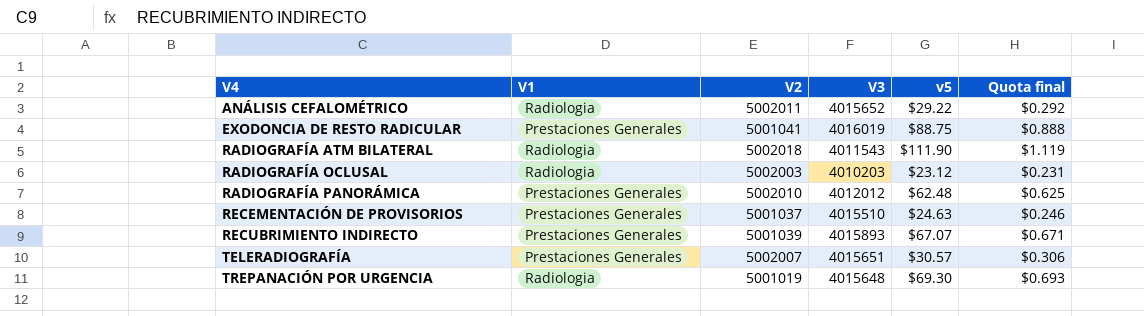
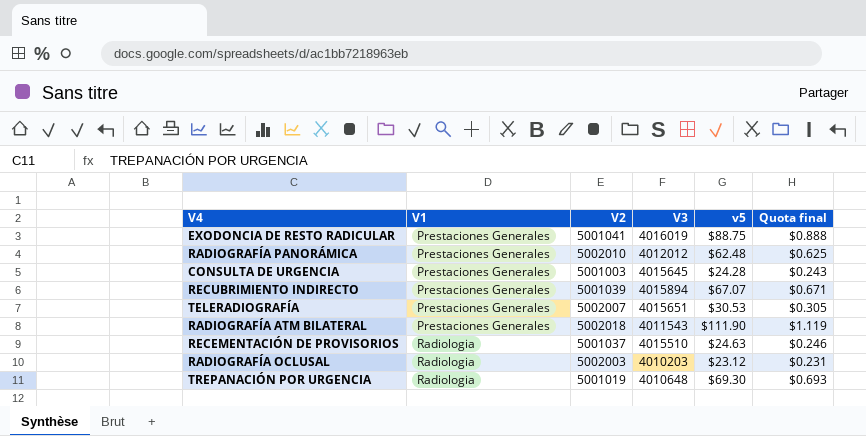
row order: V4 ascending -> V1 ascending
row ANÁLISIS CEFALOMÉTRICO: Radiologia | 5002011 | 4015652 | $29.22 | $0.292 -> none
row CONSULTA DE URGENCIA: none -> Prestaciones Generales | 5001003 | 4015645 | $24.28 | $0.243
RECUBRIMIENTO INDIRECTO | V3: 4015893 -> 4015894
TELERADIOGRAFÍA | v5: $30.57 -> $30.53
TELERADIOGRAFÍA | Quota final: $0.306 -> $0.305
RADIOGRAFÍA ATM BILATERAL | V1: Radiologia -> Prestaciones Generales
RECEMENTACIÓN DE PROVISORIOS | V1: Prestaciones Generales -> Radiologia
TREPANACIÓN POR URGENCIA | V3: 4015648 -> 4010648

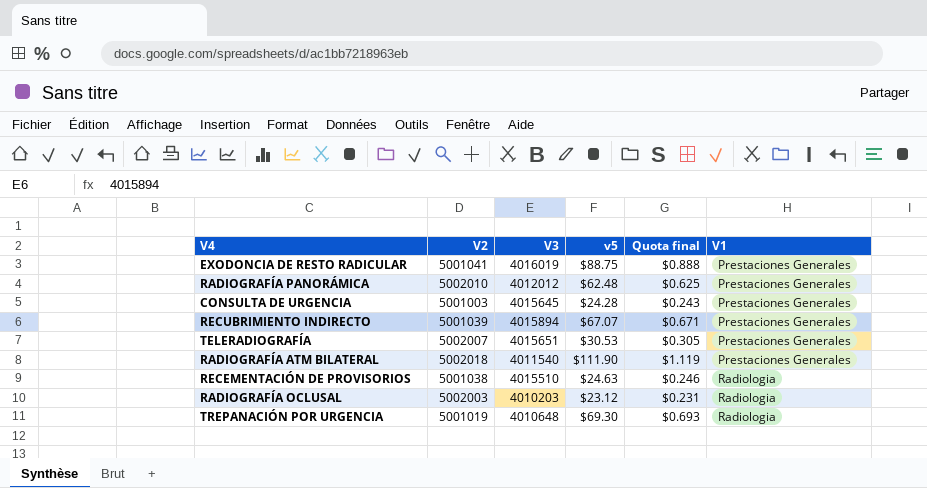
column V1 | position: 2 -> 6
RADIOGRAFÍA ATM BILATERAL | V3: 4011543 -> 4011540
RECEMENTACIÓN DE PROVISORIOS | V2: 5001037 -> 5001038

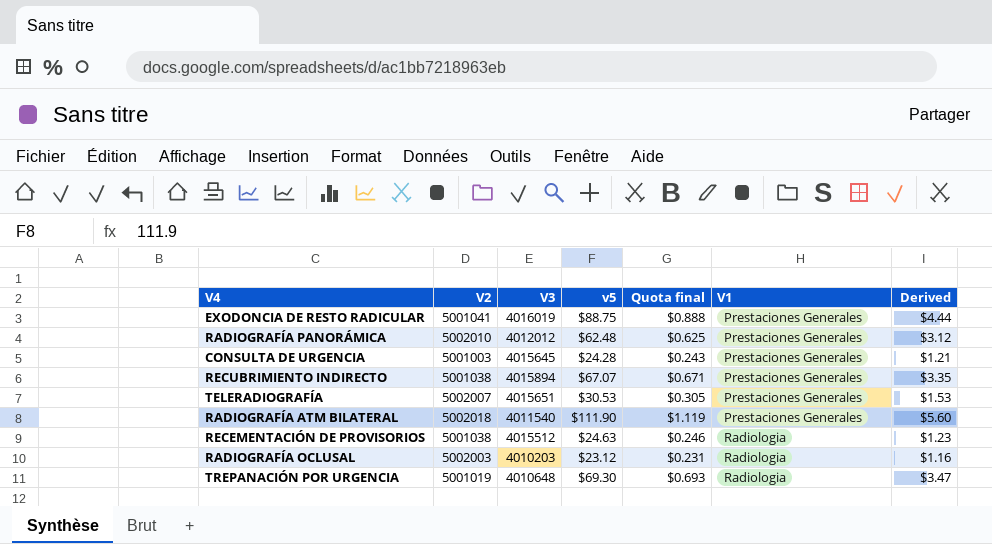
column Derived | formula: none -> [v5] * 0.05
RECUBRIMIENTO INDIRECTO | V2: 5001039 -> 5001038
RECEMENTACIÓN DE PROVISORIOS | V3: 4015510 -> 4015512

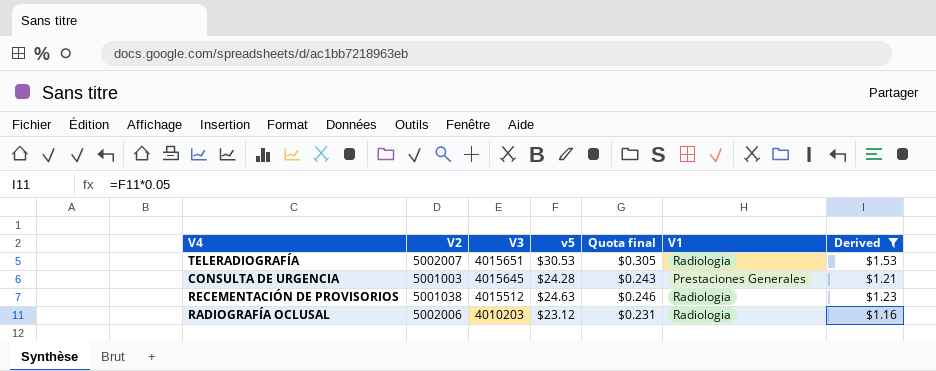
filter: none -> Derived <= $1.53
row order: V1 ascending -> V3 descending
TELERADIOGRAFÍA | V1: Prestaciones Generales -> Radiologia
RADIOGRAFÍA OCLUSAL | V2: 5002003 -> 5002006

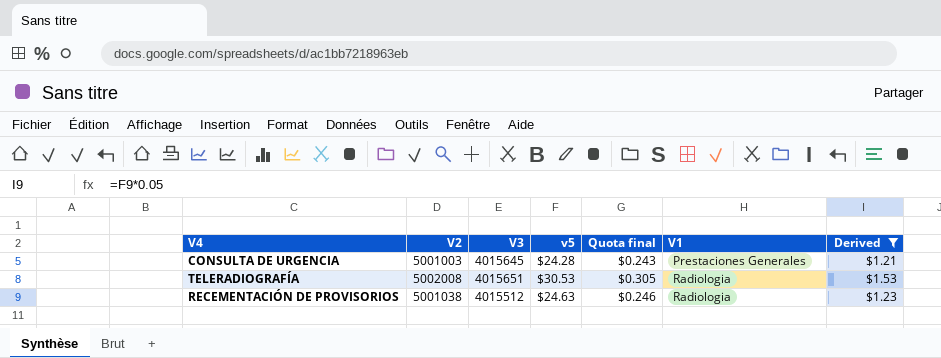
row order: V3 descending -> V1 ascending
row RADIOGRAFÍA OCLUSAL: 5002006 | 4010203 | $23.12 | $0.231 | Radiologia | $1.16 -> none
TELERADIOGRAFÍA | V2: 5002007 -> 5002008

